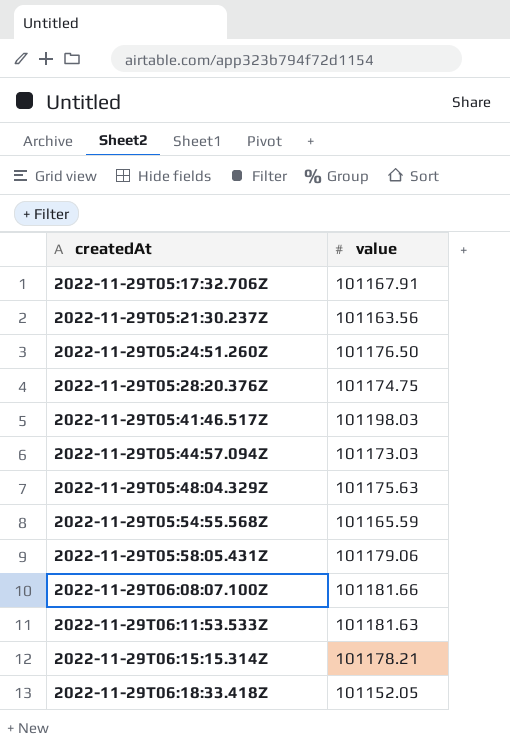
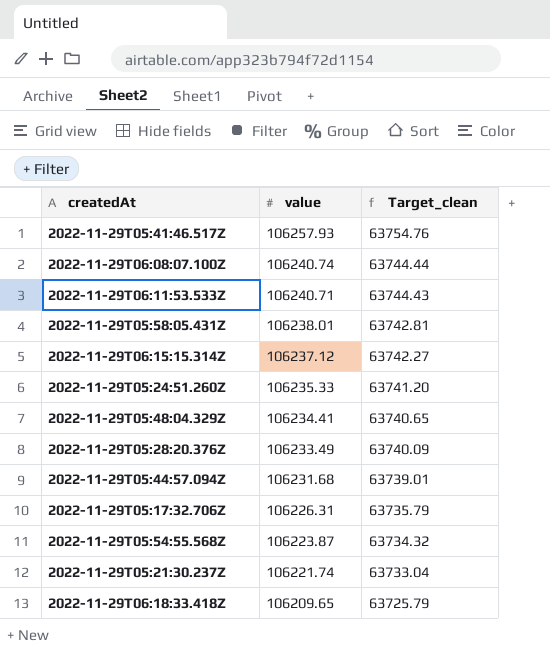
row order: createdAt ascending -> value descending
column Target_clean | formula: none -> [value] * 0.6
2022-11-29T05:41:46.517Z | value: 101198.03 -> 106257.93
2022-11-29T06:08:07.100Z | value: 101181.66 -> 106240.74
2022-11-29T06:11:53.533Z | value: 101181.63 -> 106240.71
2022-11-29T05:58:05.431Z | value: 101179.06 -> 106238.01
2022-11-29T06:15:15.314Z | value: 101178.21 -> 106237.12
2022-11-29T05:24:51.260Z | value: 101176.50 -> 106235.33
2022-11-29T05:48:04.329Z | value: 101175.63 -> 106234.41
2022-11-29T05:28:20.376Z | value: 101174.75 -> 106233.49
2022-11-29T05:44:57.094Z | value: 101173.03 -> 106231.68
2022-11-29T05:17:32.706Z | value: 101167.91 -> 106226.31
2022-11-29T05:54:55.568Z | value: 101165.59 -> 106223.87
2022-11-29T05:21:30.237Z | value: 101163.56 -> 106221.74
2022-11-29T06:18:33.418Z | value: 101152.05 -> 106209.65

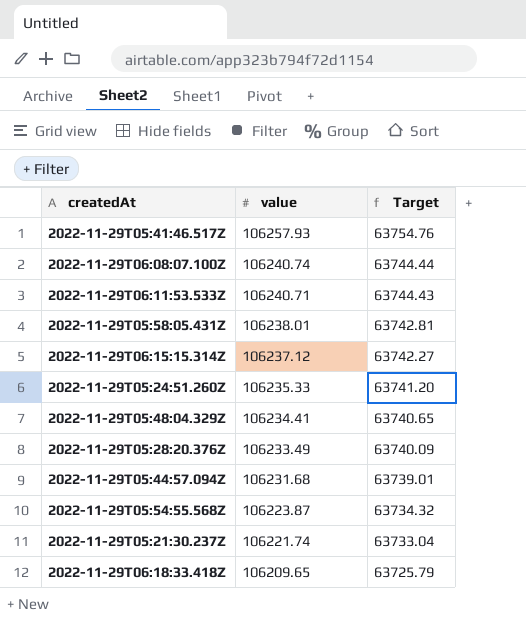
column name: Target_clean -> Target
row 2022-11-29T05:17:32.706Z: 106226.31 | 63735.79 -> none

